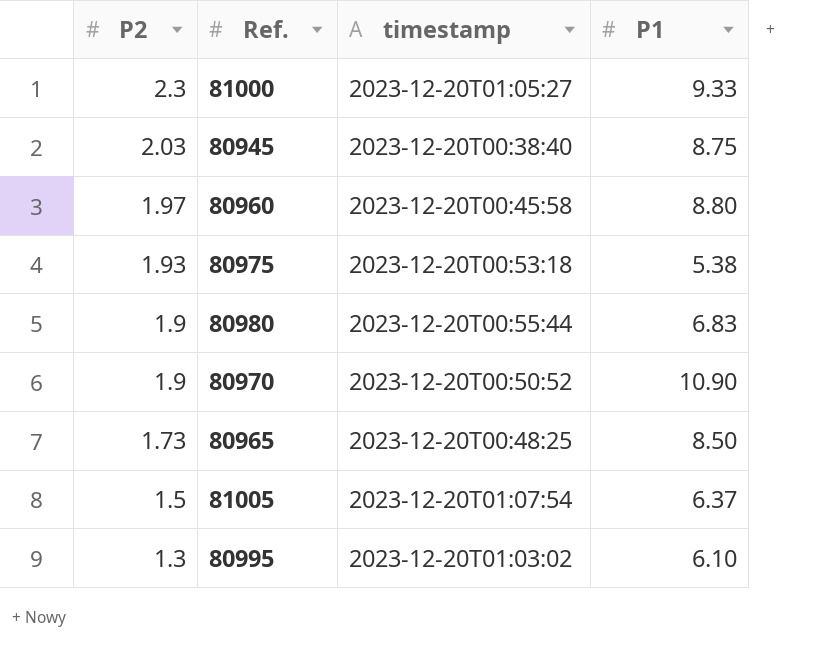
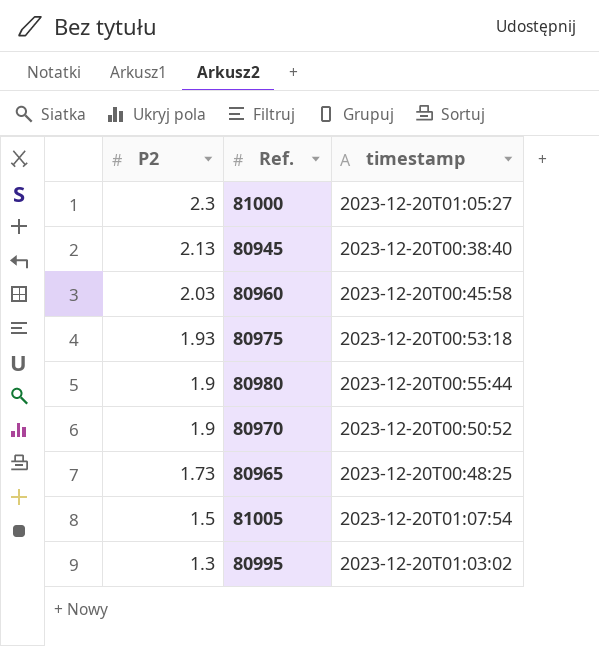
column P1 | position: 4 -> none
80945 | P2: 2.03 -> 2.13
80960 | P2: 1.97 -> 2.03

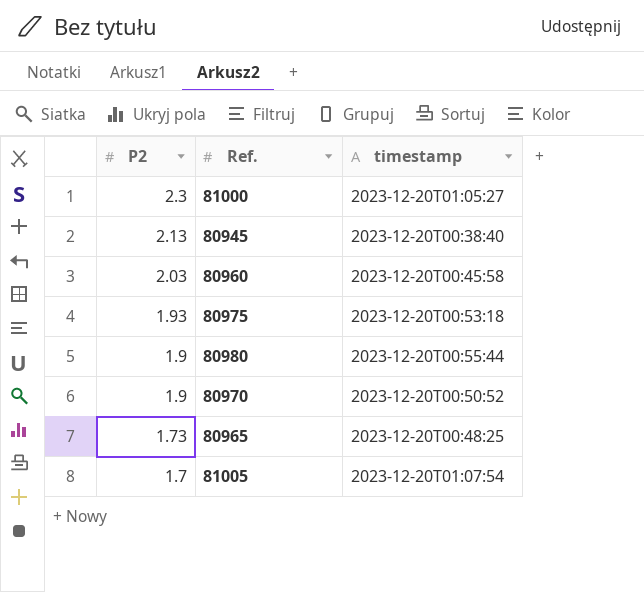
row 80995: 1.3 | 2023-12-20T01:03:02 -> none
81005 | P2: 1.5 -> 1.7

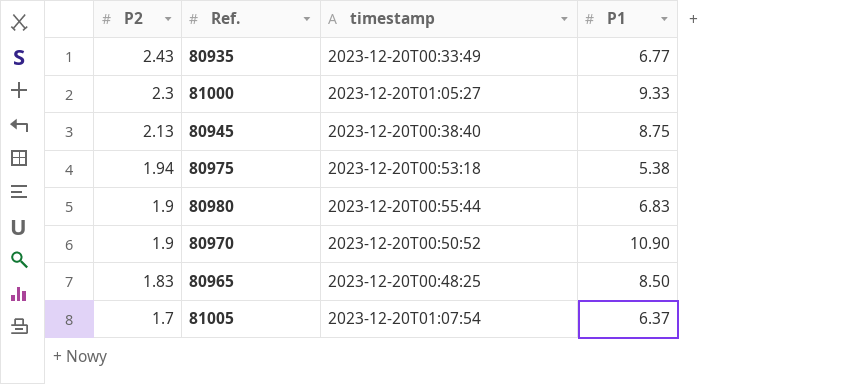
column P1 | position: none -> 4
row 80960: 2.03 | 2023-12-20T00:45:58 -> none
row 80935: none -> 2.43 | 2023-12-20T00:33:49 | 6.77
80975 | P2: 1.93 -> 1.94
80965 | P2: 1.73 -> 1.83

